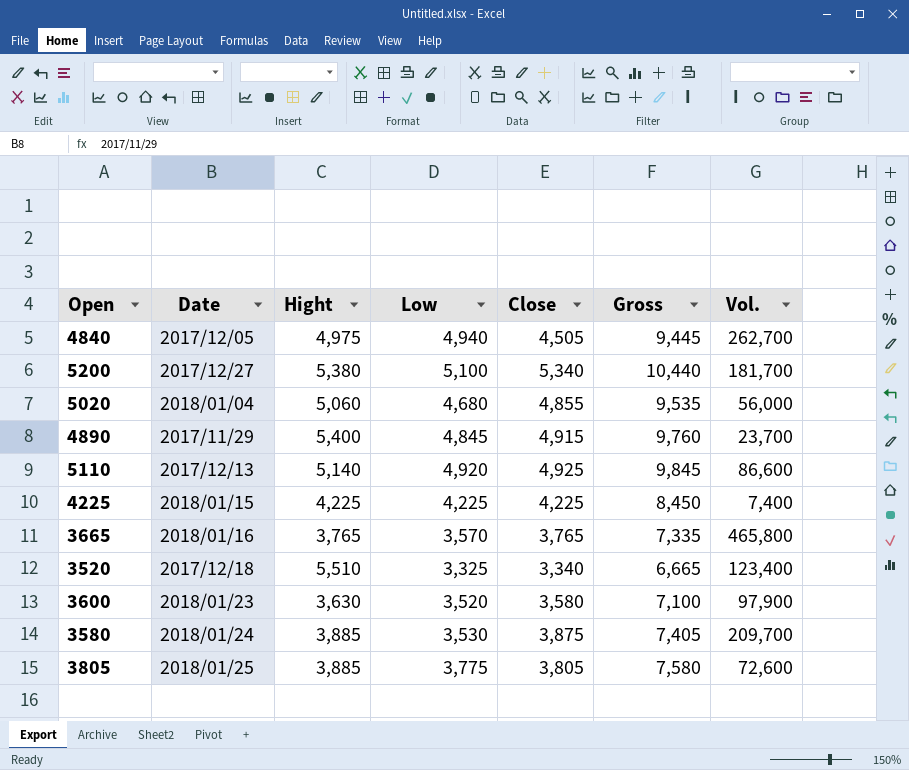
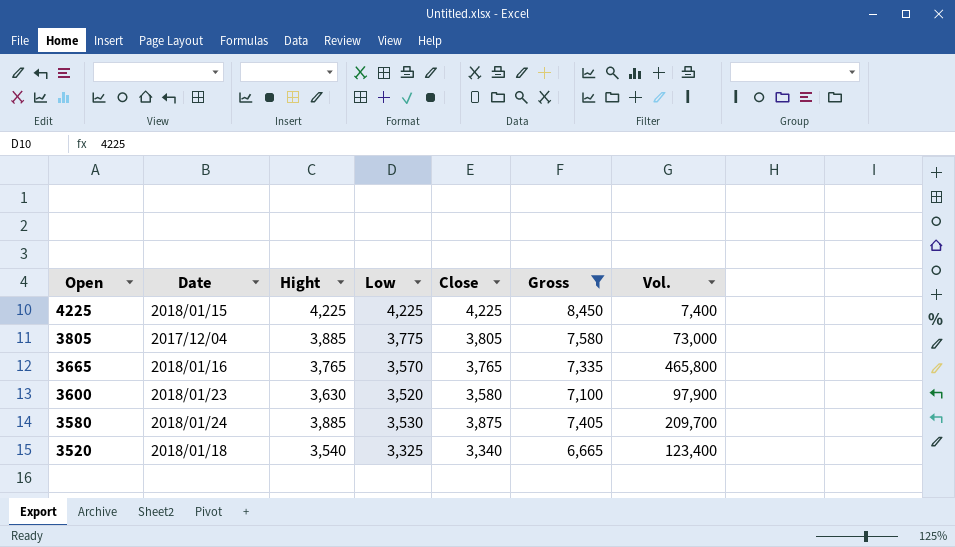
filter: none -> Gross <= 8,450
row order: none -> Open descending
3805 | Date: 2018/01/25 -> 2017/12/04
3805 | Vol.: 72,600 -> 73,000
3520 | Date: 2017/12/18 -> 2018/01/18
3520 | Hight: 5,510 -> 3,540

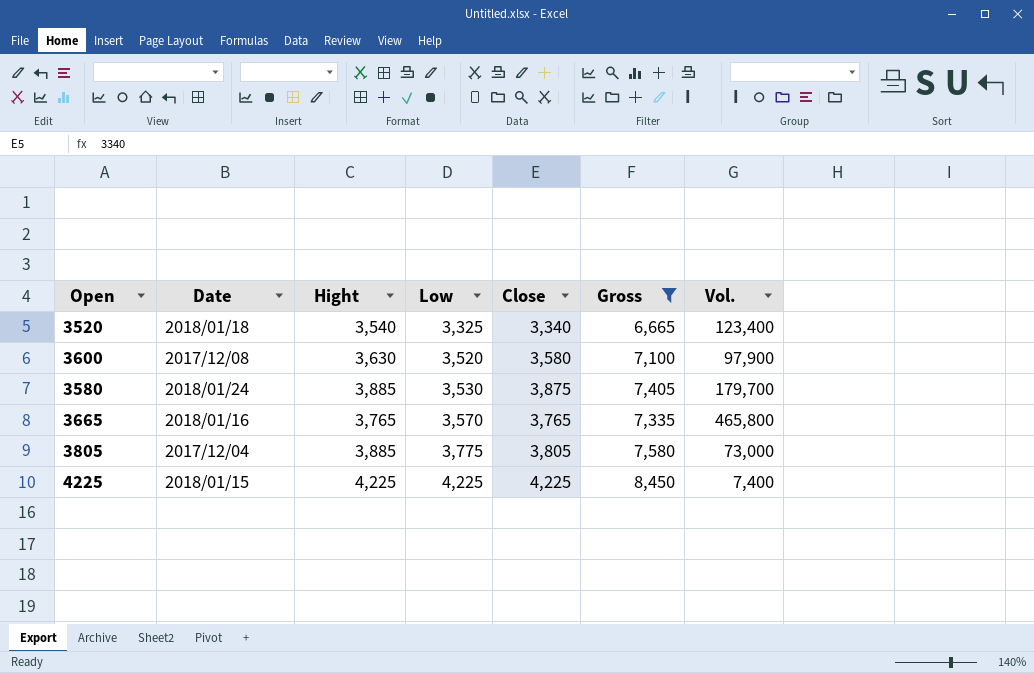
row order: Open descending -> Low ascending
3600 | Date: 2018/01/23 -> 2017/12/08
3580 | Vol.: 209,700 -> 179,700

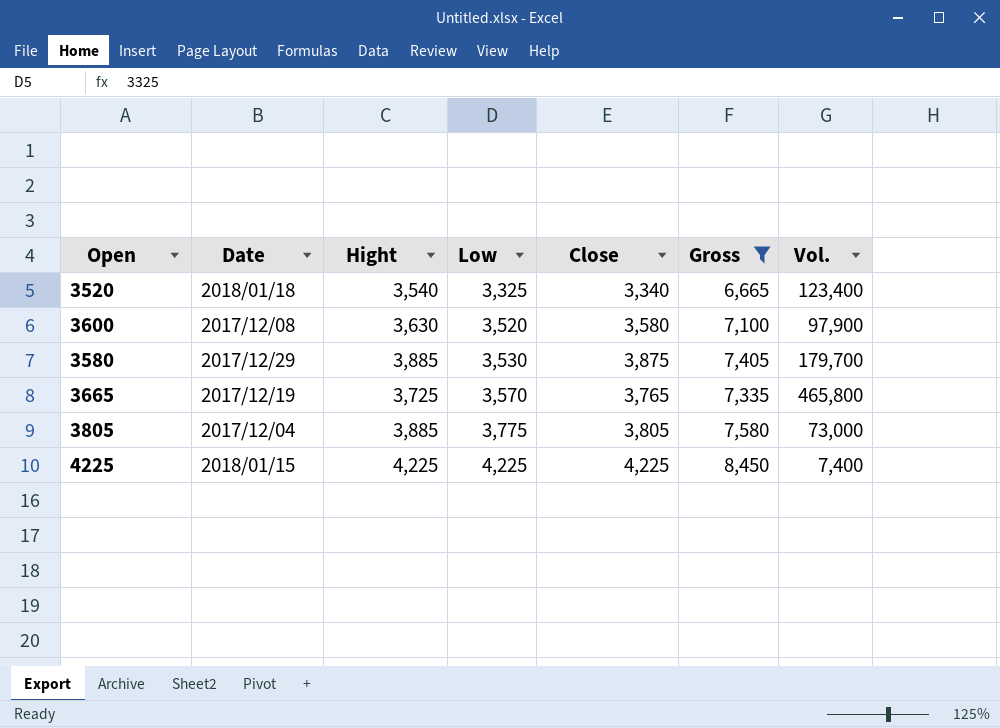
3580 | Date: 2018/01/24 -> 2017/12/29
3665 | Date: 2018/01/16 -> 2017/12/19
3665 | Hight: 3,765 -> 3,725

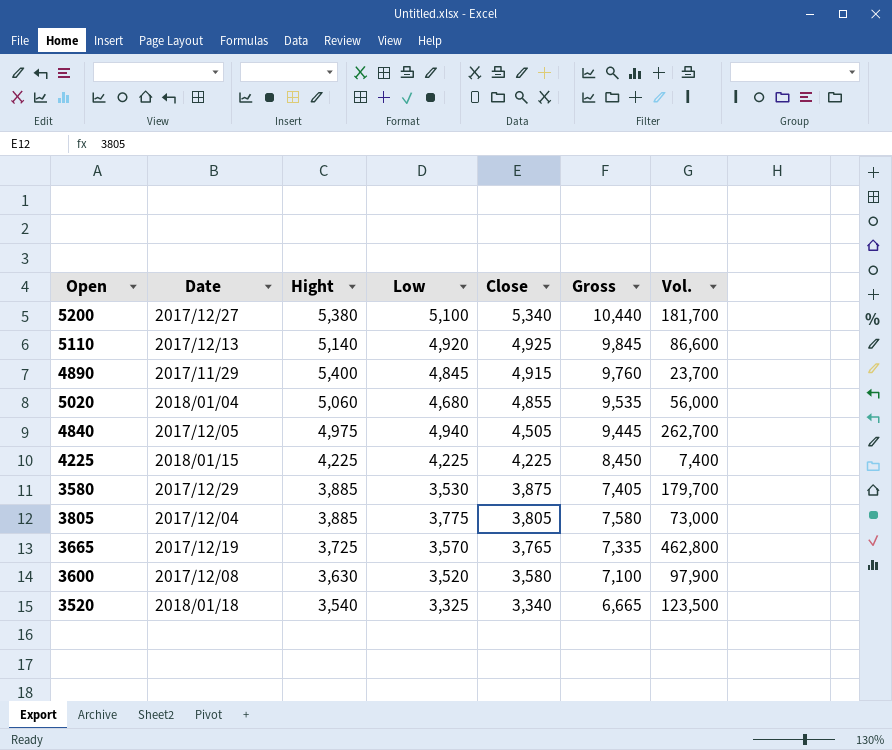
filter: Gross <= 8,450 -> none
row order: Low ascending -> Close descending
3665 | Vol.: 465,800 -> 462,800
3520 | Vol.: 123,400 -> 123,500

